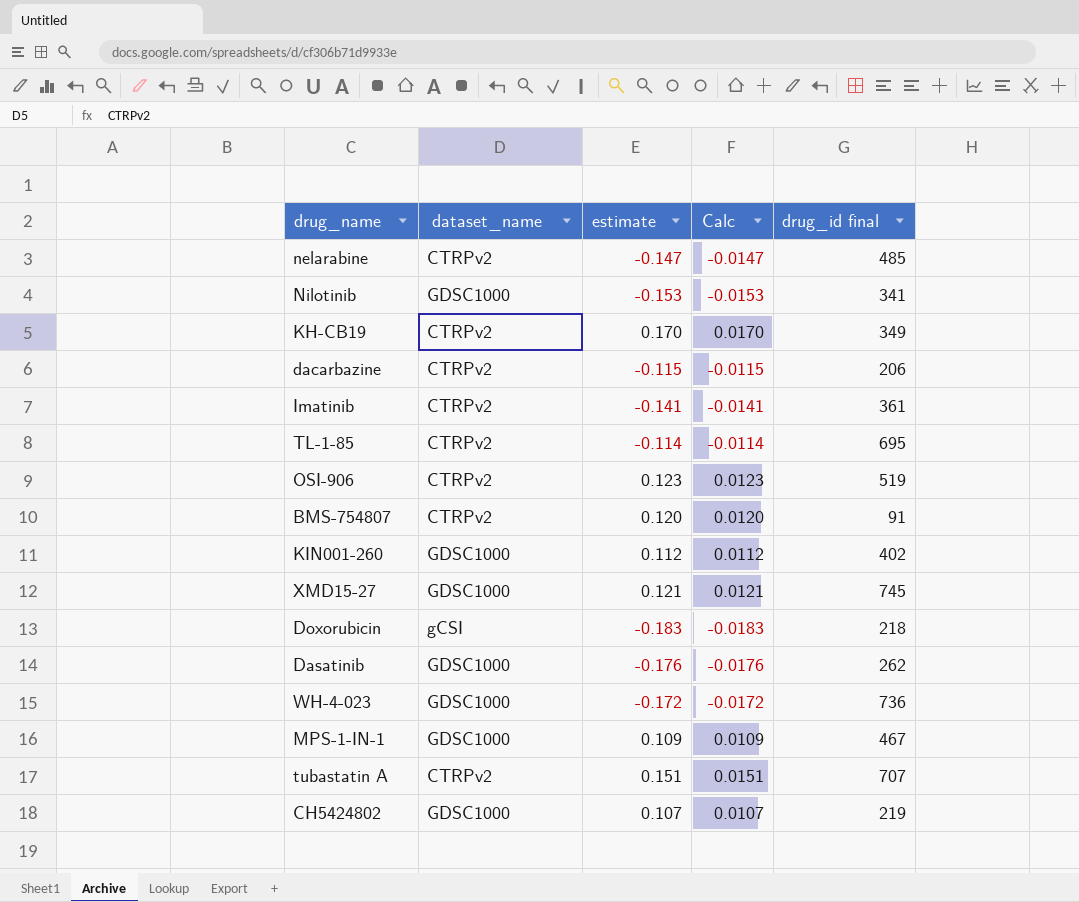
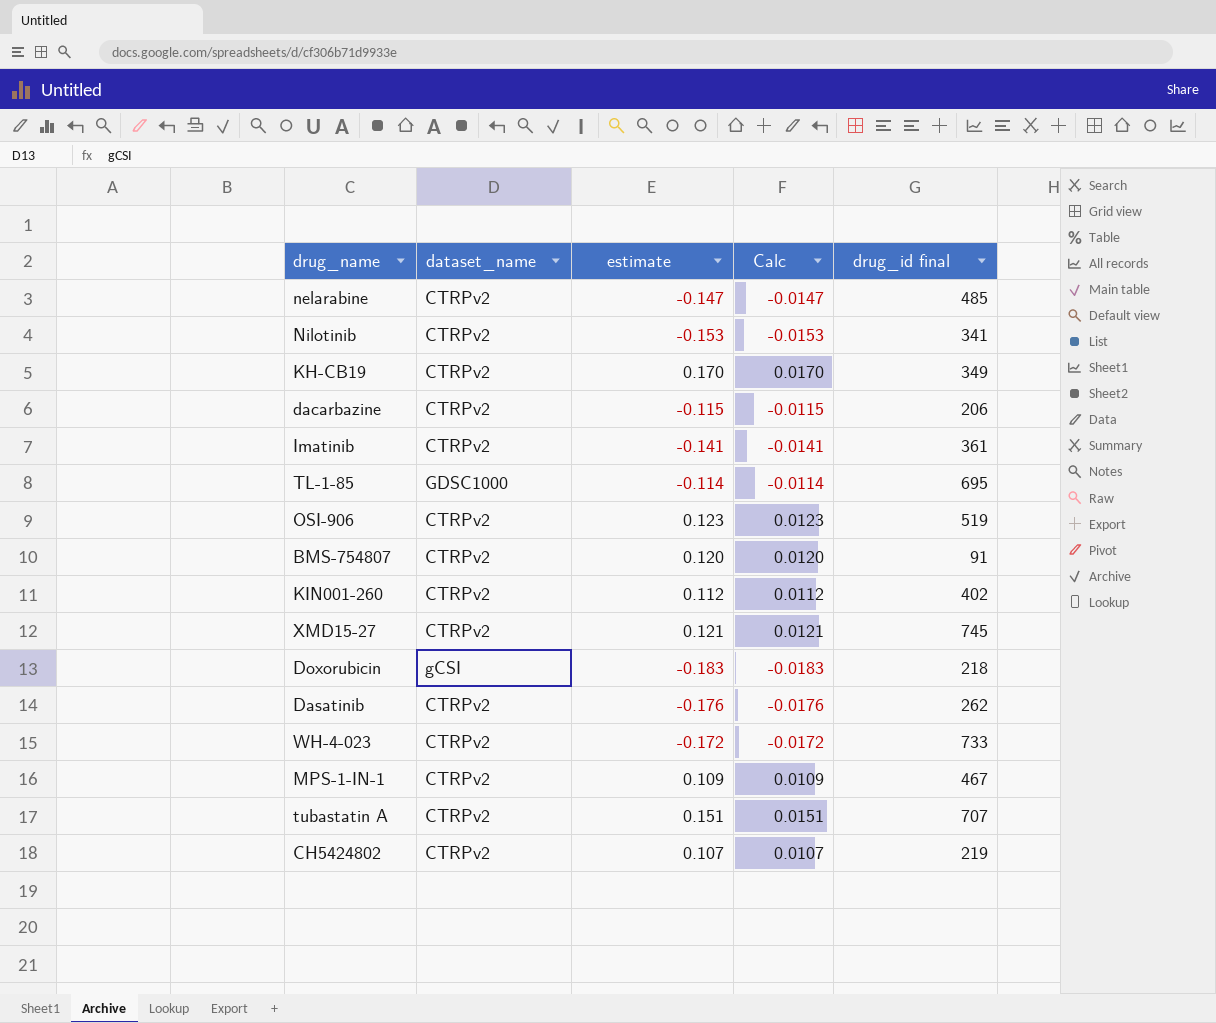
Nilotinib | dataset_name: GDSC1000 -> CTRPv2
TL-1-85 | dataset_name: CTRPv2 -> GDSC1000
KIN001-260 | dataset_name: GDSC1000 -> CTRPv2
XMD15-27 | dataset_name: GDSC1000 -> CTRPv2
Dasatinib | dataset_name: GDSC1000 -> CTRPv2
WH-4-023 | dataset_name: GDSC1000 -> CTRPv2
WH-4-023 | drug_id final: 736 -> 733
MPS-1-IN-1 | dataset_name: GDSC1000 -> CTRPv2
CH5424802 | dataset_name: GDSC1000 -> CTRPv2

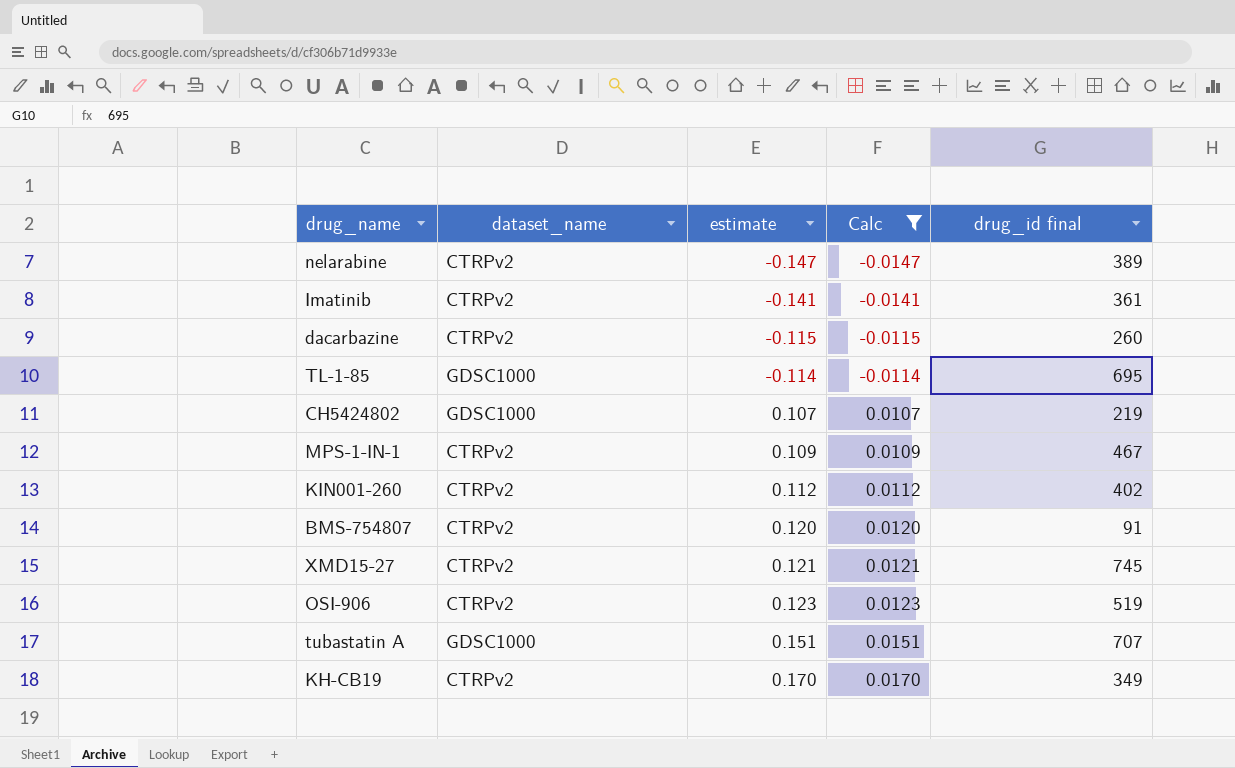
filter: none -> Calc >= -0.0147
row order: none -> estimate ascending
nelarabine | drug_id final: 485 -> 389
dacarbazine | drug_id final: 206 -> 260
CH5424802 | dataset_name: CTRPv2 -> GDSC1000
tubastatin A | dataset_name: CTRPv2 -> GDSC1000

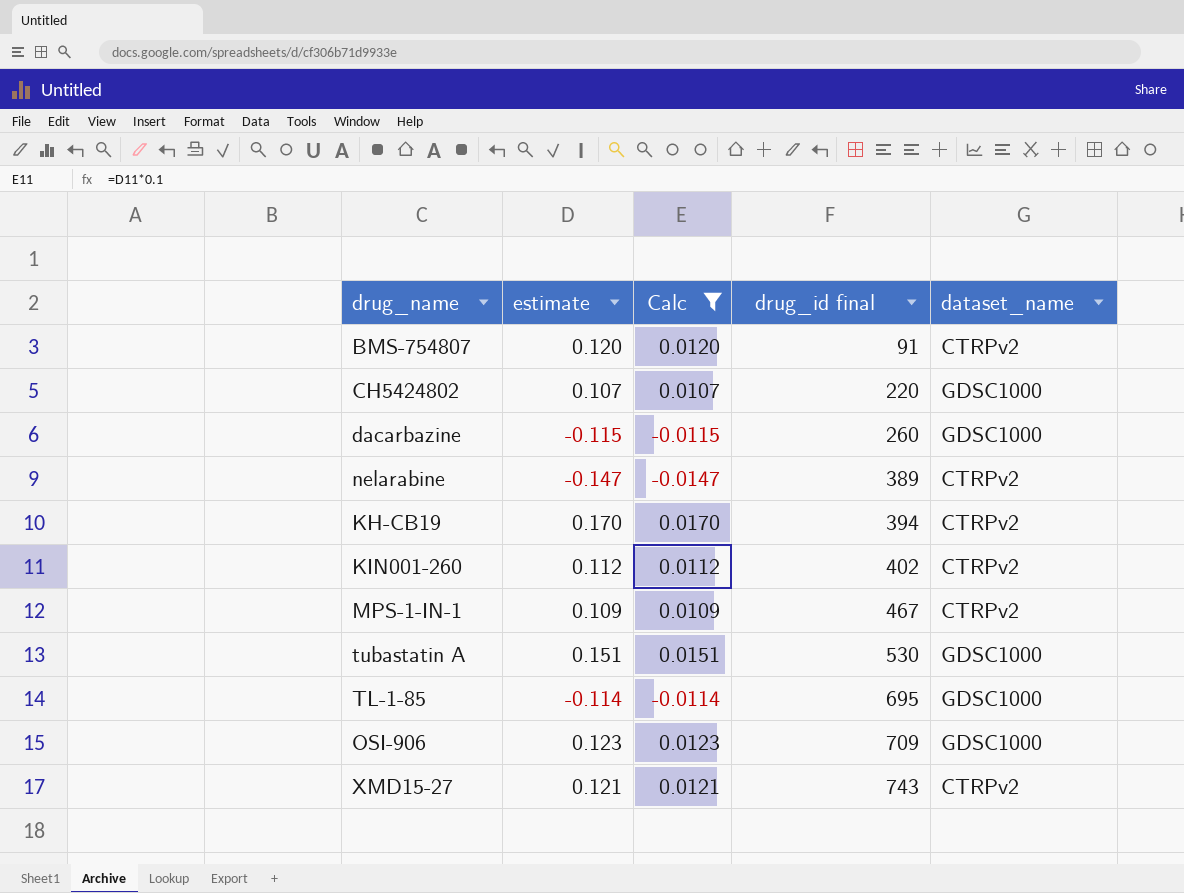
row order: estimate ascending -> drug_id final ascending
column dataset_name | position: 2 -> 5
row Imatinib: CTRPv2 | -0.141 | -0.0141 | 361 -> none
CH5424802 | drug_id final: 219 -> 220
dacarbazine | dataset_name: CTRPv2 -> GDSC1000
KH-CB19 | drug_id final: 349 -> 394
tubastatin A | drug_id final: 707 -> 530
OSI-906 | drug_id final: 519 -> 709
OSI-906 | dataset_name: CTRPv2 -> GDSC1000
XMD15-27 | drug_id final: 745 -> 743

